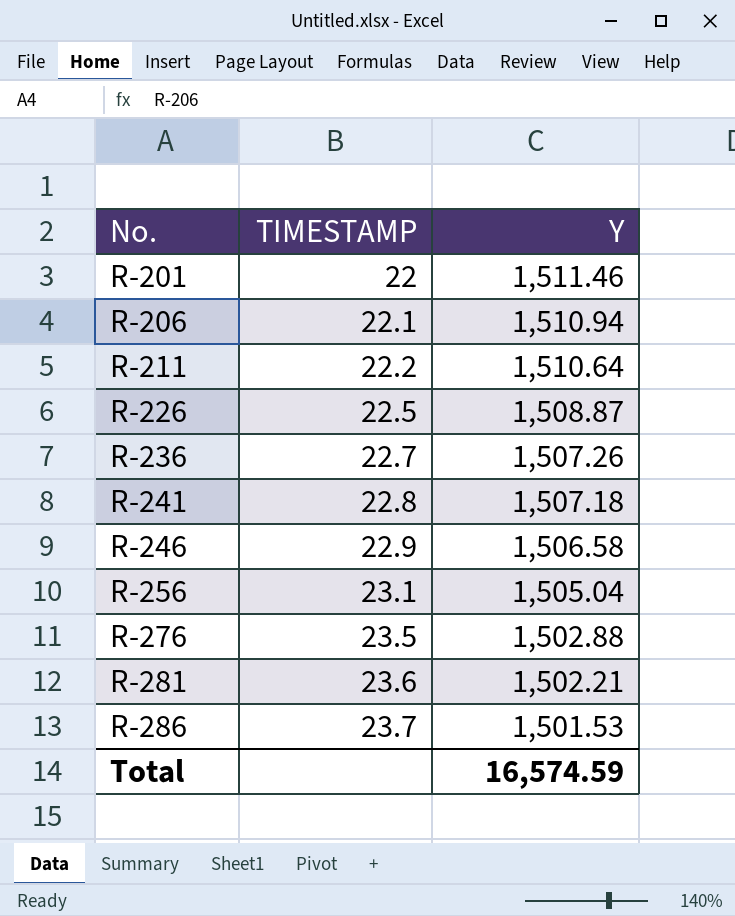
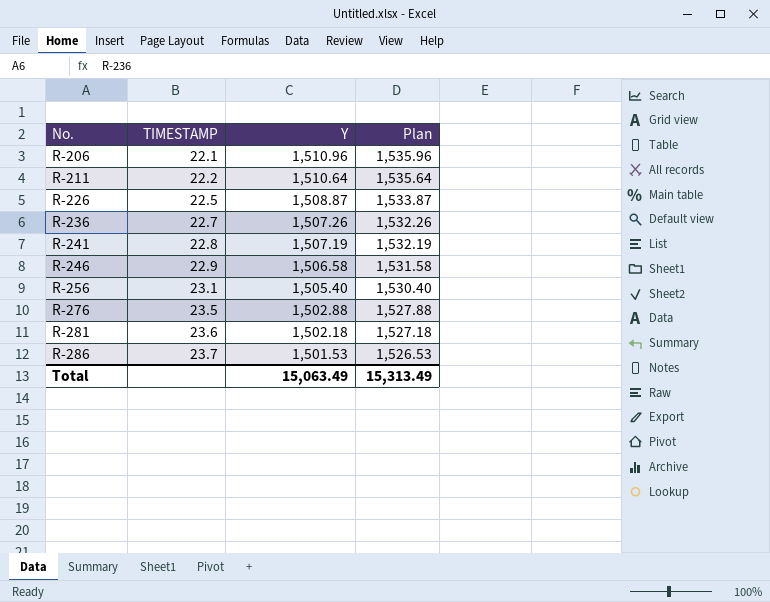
column Plan | formula: none -> [Y] + 25
row R-201: 22 | 1,511.46 -> none
R-206 | Y: 1,510.94 -> 1,510.96
R-241 | Y: 1,507.18 -> 1,507.19
R-256 | Y: 1,505.04 -> 1,505.40
R-281 | Y: 1,502.21 -> 1,502.18
Total | Y: 16,574.59 -> 15,063.49

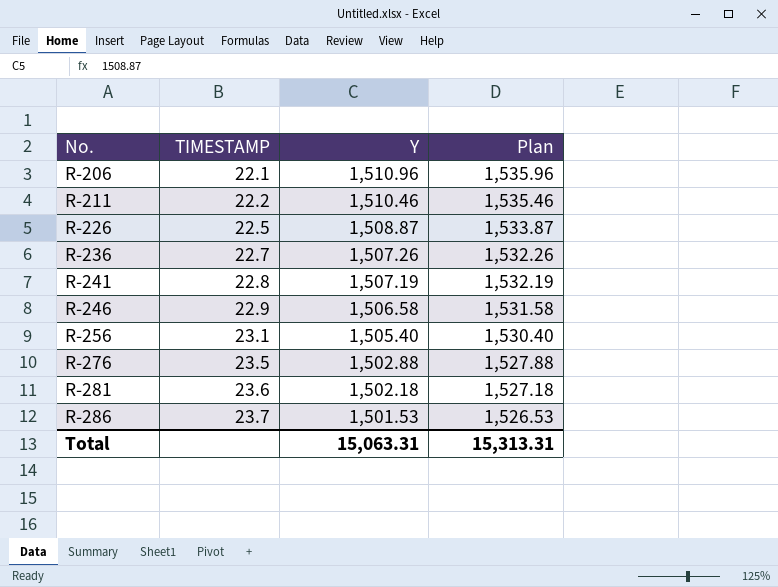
R-211 | Y: 1,510.64 -> 1,510.46
R-211 | Plan: 1,535.64 -> 1,535.46
Total | Y: 15,063.49 -> 15,063.31
Total | Plan: 15,313.49 -> 15,313.31

